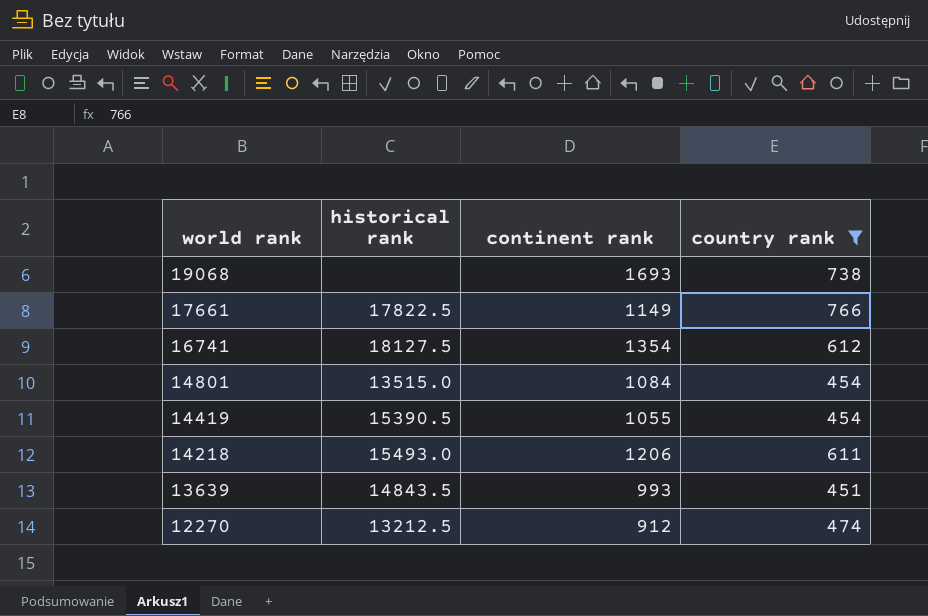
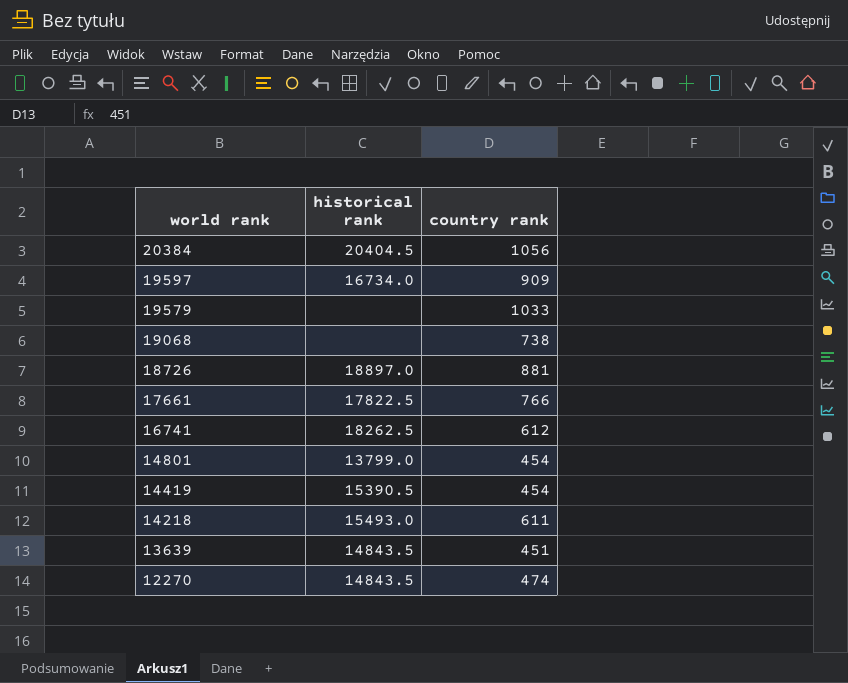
filter: country rank <= 766 -> none
column continent rank | position: 3 -> none
16741 | historical rank: 18127.5 -> 18262.5
14801 | historical rank: 13515.0 -> 13799.0
12270 | historical rank: 13212.5 -> 14843.5

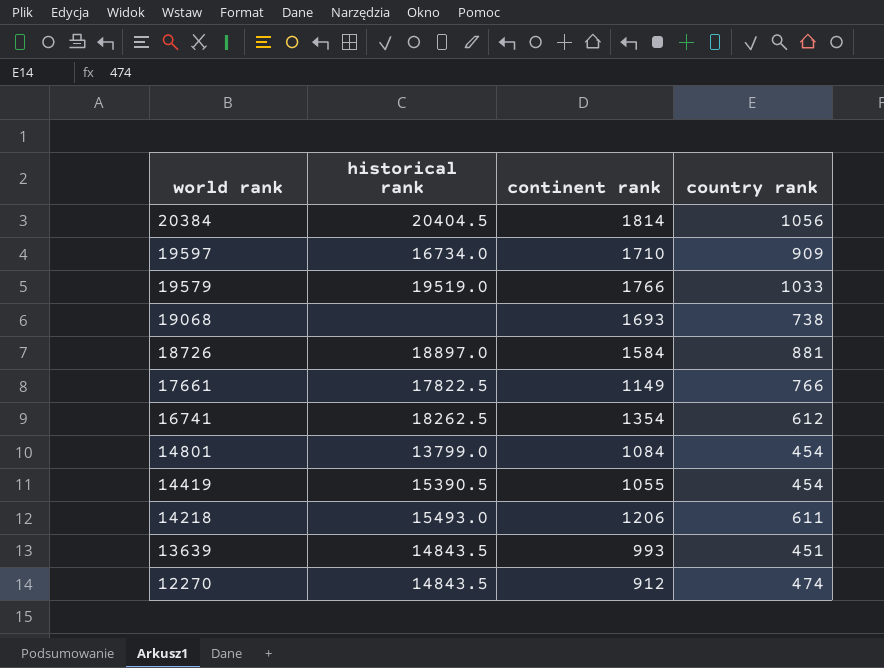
column continent rank | position: none -> 3
19579 | historical rank: none -> 19519.0

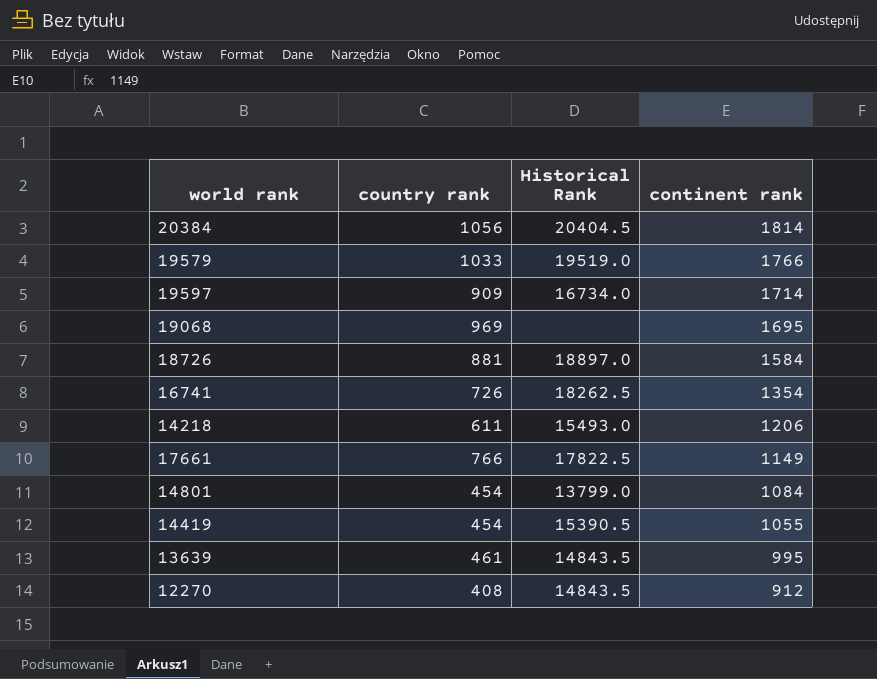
row order: world rank descending -> continent rank descending
column country rank | position: 4 -> 2
column name: historical rank -> Historical Rank
19597 | continent rank: 1710 -> 1714
19068 | country rank: 738 -> 969
19068 | continent rank: 1693 -> 1695
16741 | country rank: 612 -> 726
13639 | country rank: 451 -> 461
13639 | continent rank: 993 -> 995
12270 | country rank: 474 -> 408

